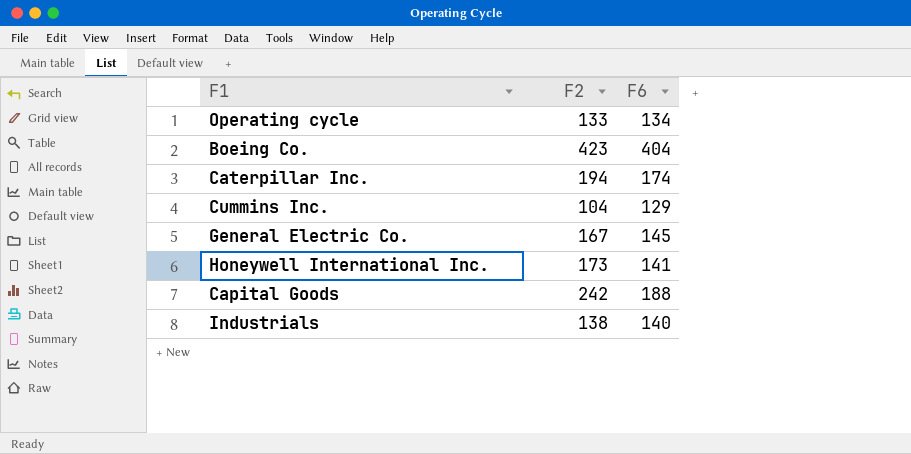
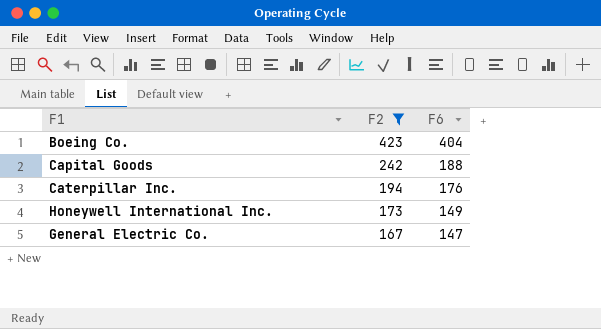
filter: none -> F2 >= 167
row order: none -> F2 descending
Caterpillar Inc. | F6: 174 -> 176
Honeywell International Inc. | F6: 141 -> 149
General Electric Co. | F6: 145 -> 147

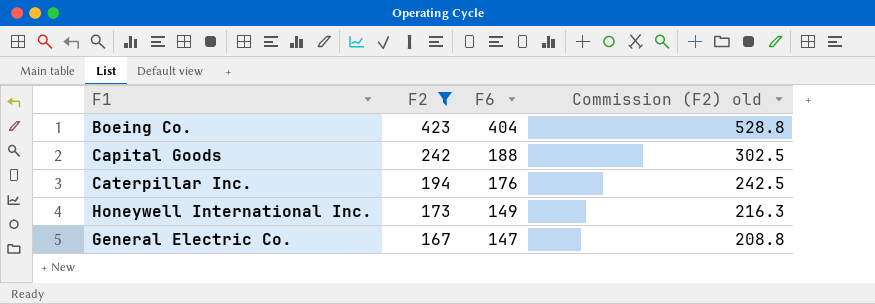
column Commission (F2) old | formula: none -> [F2] * 1.25

